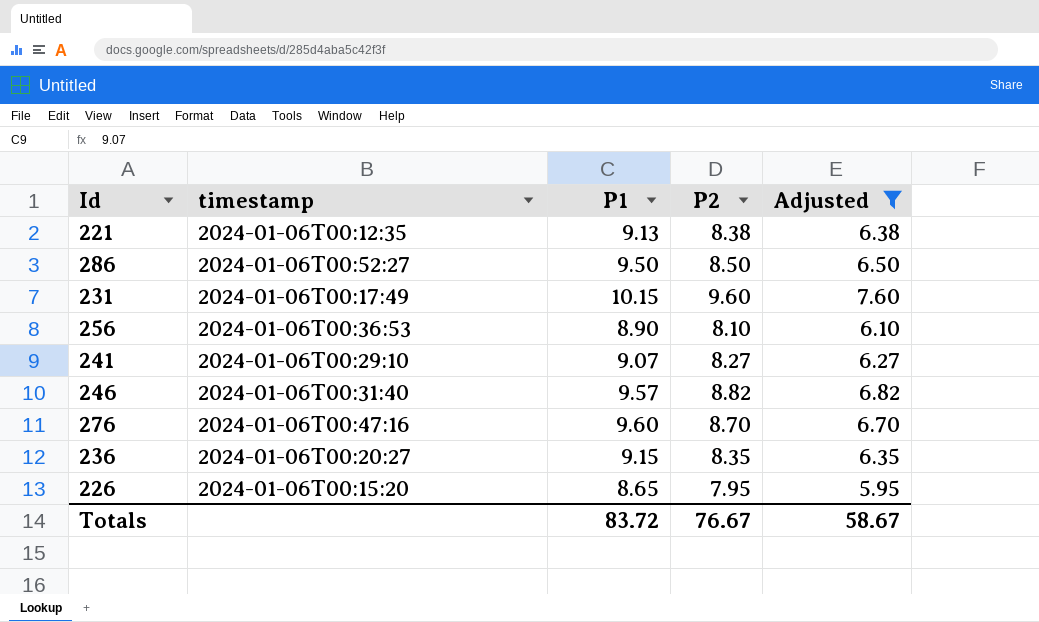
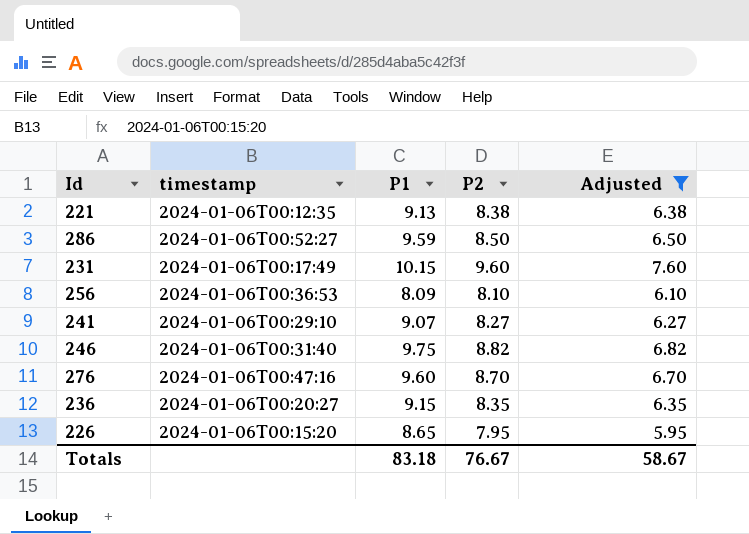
286 | P1: 9.50 -> 9.59
256 | P1: 8.90 -> 8.09
246 | P1: 9.57 -> 9.75
Totals | P1: 83.72 -> 83.18

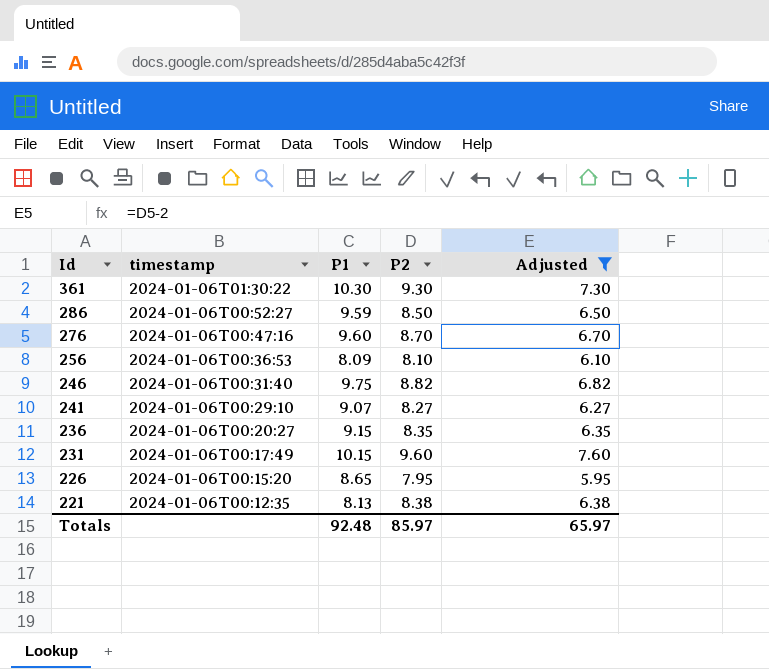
row order: none -> Id descending
row 361: none -> 2024-01-06T01:30:22 | 10.30 | 9.30 | 7.30
221 | P1: 9.13 -> 8.13
Totals | P1: 83.18 -> 92.48
Totals | P2: 76.67 -> 85.97
Totals | Adjusted: 58.67 -> 65.97

